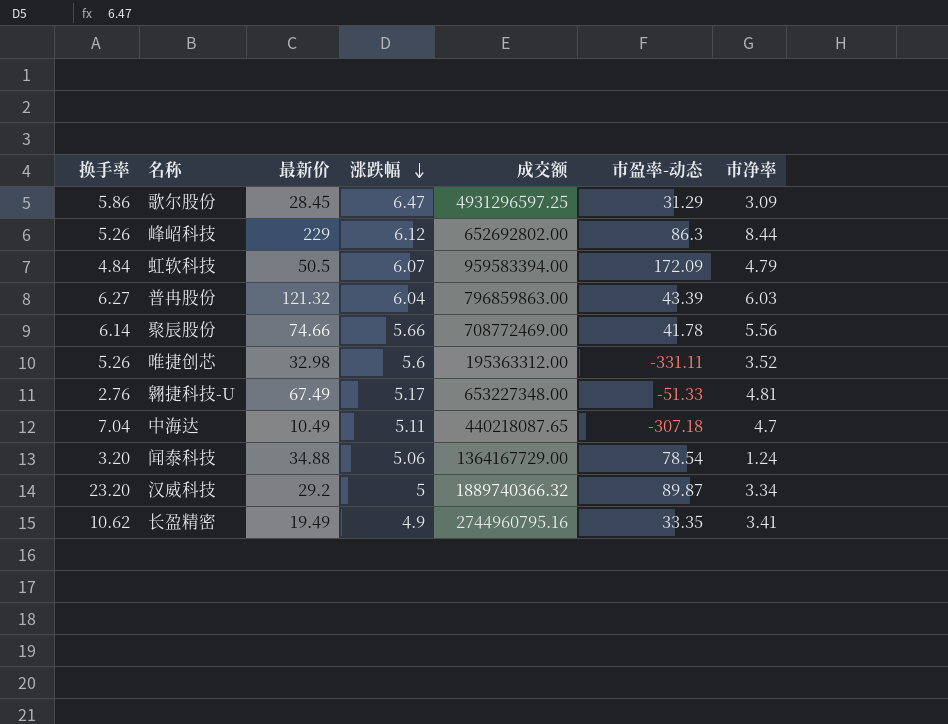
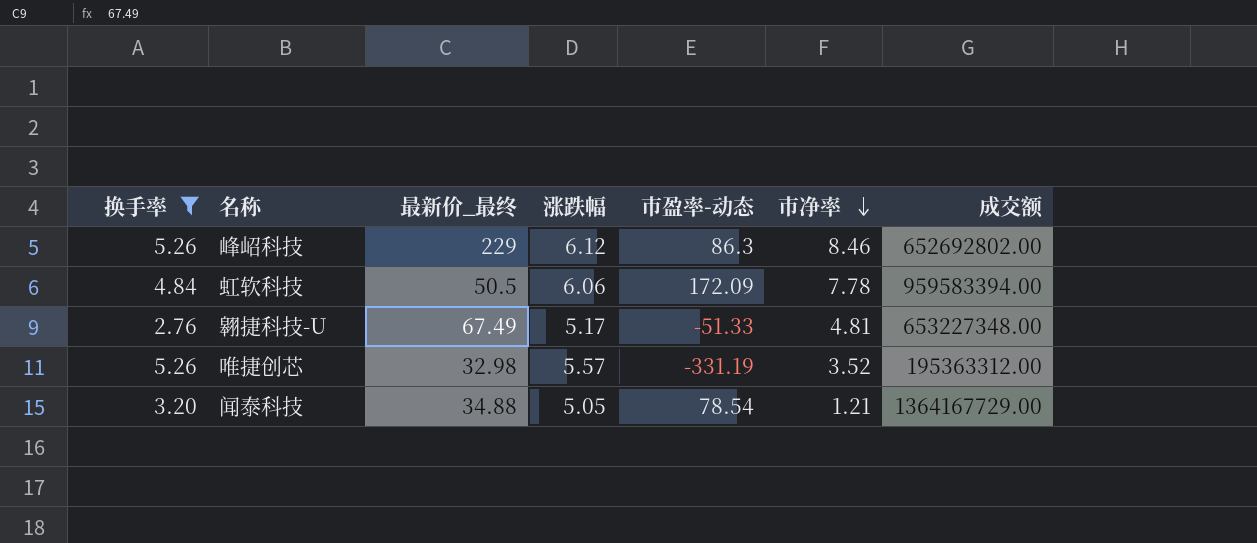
filter: none -> 换手率 <= 5.26
row order: 涨跌幅 descending -> 市净率 descending
column name: 最新价 -> 最新价_最终
column 成交额 | position: 5 -> 7
峰岹科技 | 市净率: 8.44 -> 8.46
虹软科技 | 涨跌幅: 6.07 -> 6.06
虹软科技 | 市净率: 4.79 -> 7.78
唯捷创芯 | 涨跌幅: 5.6 -> 5.57
唯捷创芯 | 市盈率-动态: -331.11 -> -331.19
闻泰科技 | 涨跌幅: 5.06 -> 5.05
闻泰科技 | 市净率: 1.24 -> 1.21

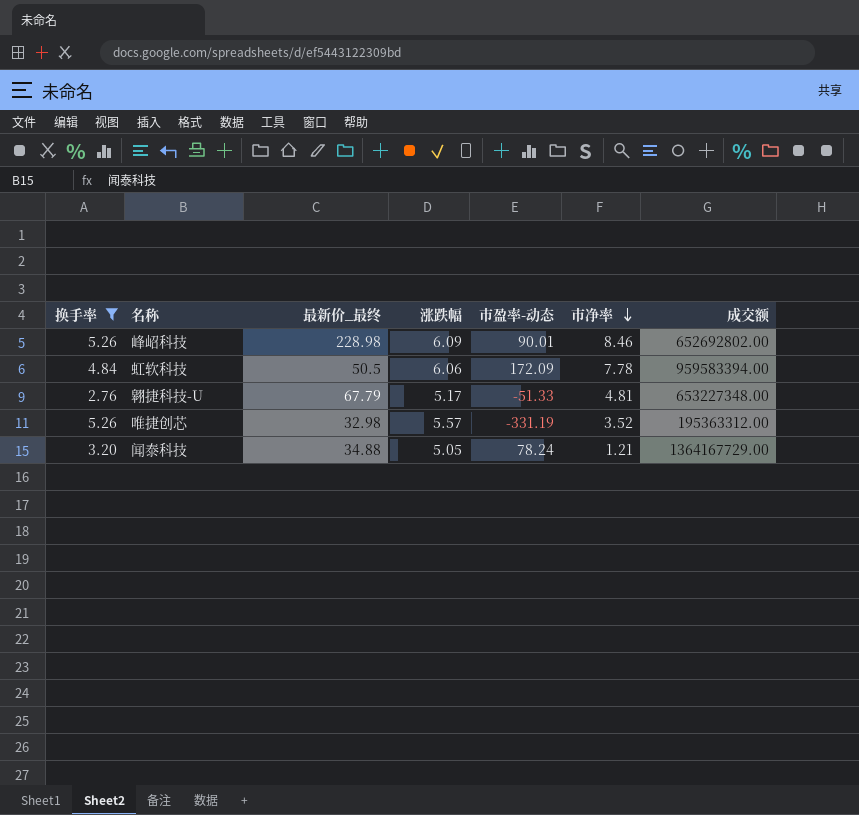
峰岹科技 | 最新价_最终: 229 -> 228.98
峰岹科技 | 涨跌幅: 6.12 -> 6.09
峰岹科技 | 市盈率-动态: 86.3 -> 90.01
翱捷科技-U | 最新价_最终: 67.49 -> 67.79
闻泰科技 | 市盈率-动态: 78.54 -> 78.24

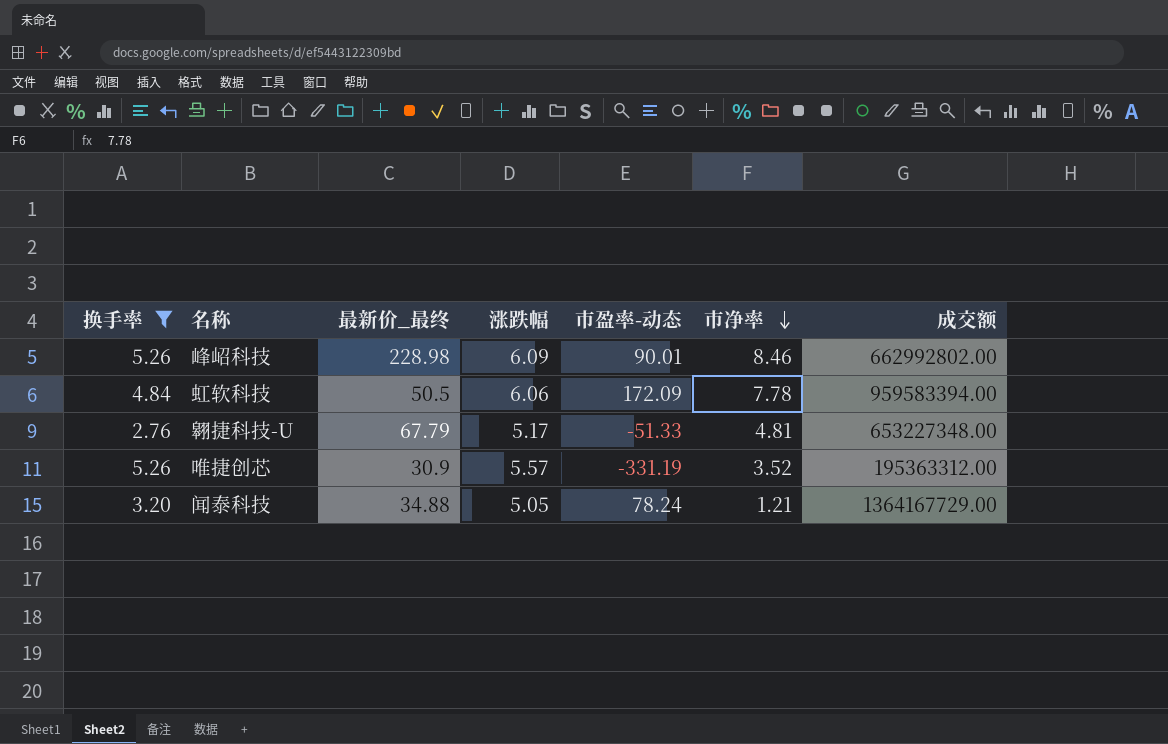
峰岹科技 | 成交额: 652692802.00 -> 662992802.00
唯捷创芯 | 最新价_最终: 32.98 -> 30.9

